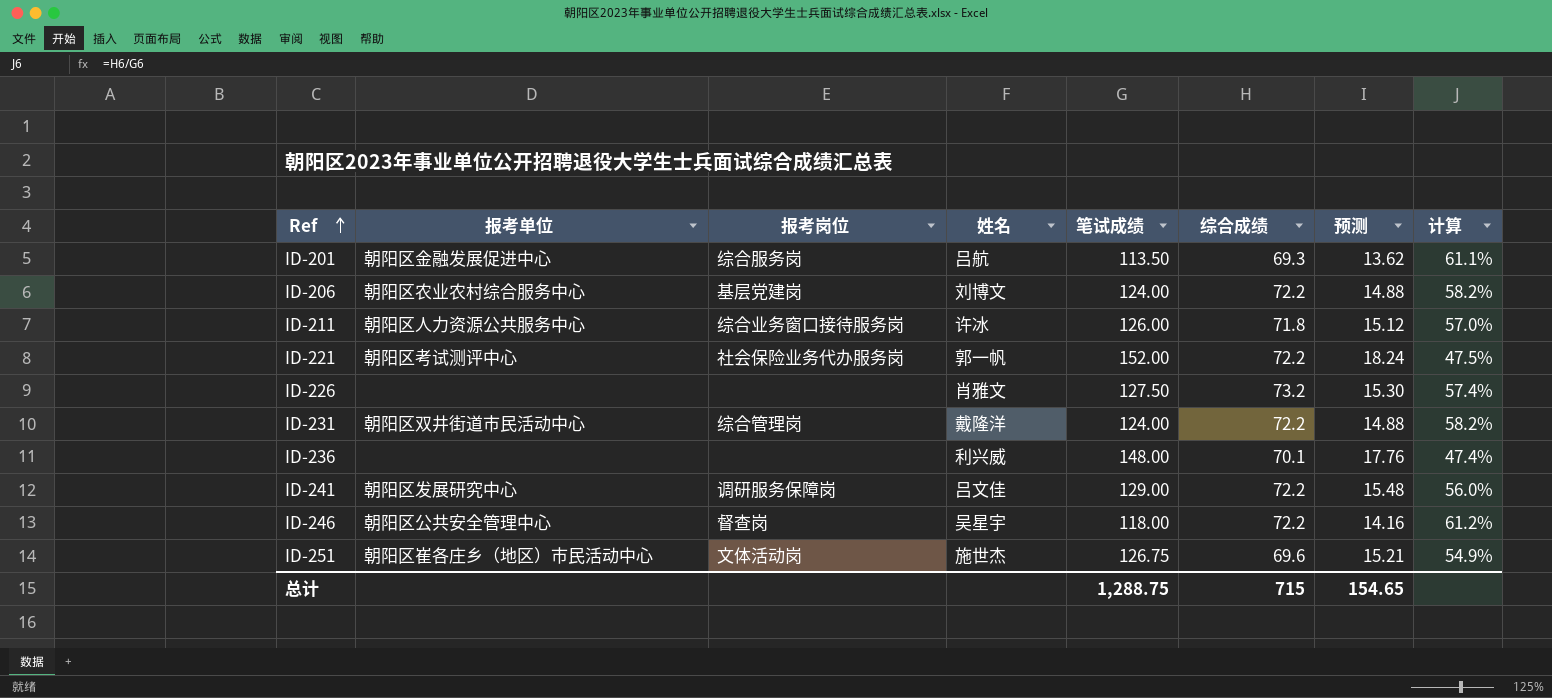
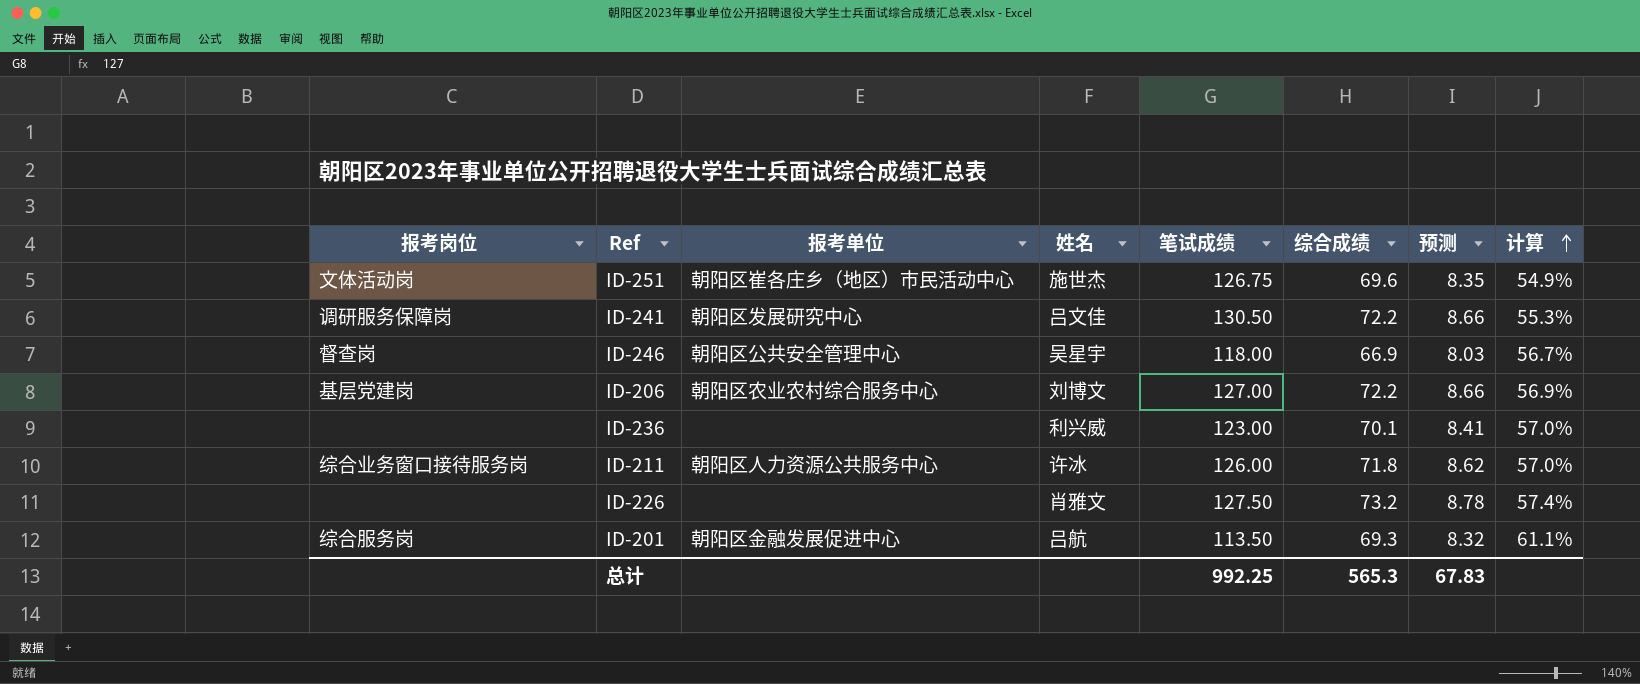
row order: Ref ascending -> 计算 ascending
column 报考岗位 | position: 3 -> 1
column 预测 | formula: [笔试成绩] * 0.12 -> [综合成绩] * 0.12
row ID-221: 朝阳区考试测评中心 | 社会保险业务代办服务岗 | 郭一帆 | 152.00 | 72.2 | 18.24 | 47.5% -> none
row ID-231: 朝阳区双井街道市民活动中心 | 综合管理岗 | 戴隆洋 | 124.00 | 72.2 | 14.88 | 58.2% -> none
ID-241 | 笔试成绩: 129.00 -> 130.50
ID-241 | 计算: 56.0% -> 55.3%
ID-246 | 综合成绩: 72.2 -> 66.9
ID-246 | 计算: 61.2% -> 56.7%
ID-206 | 笔试成绩: 124.00 -> 127.00
ID-206 | 计算: 58.2% -> 56.9%
ID-236 | 笔试成绩: 148.00 -> 123.00
ID-236 | 计算: 47.4% -> 57.0%
总计 | 笔试成绩: 1,288.75 -> 992.25
总计 | 综合成绩: 715 -> 565.3
总计 | 预测: 154.65 -> 67.83

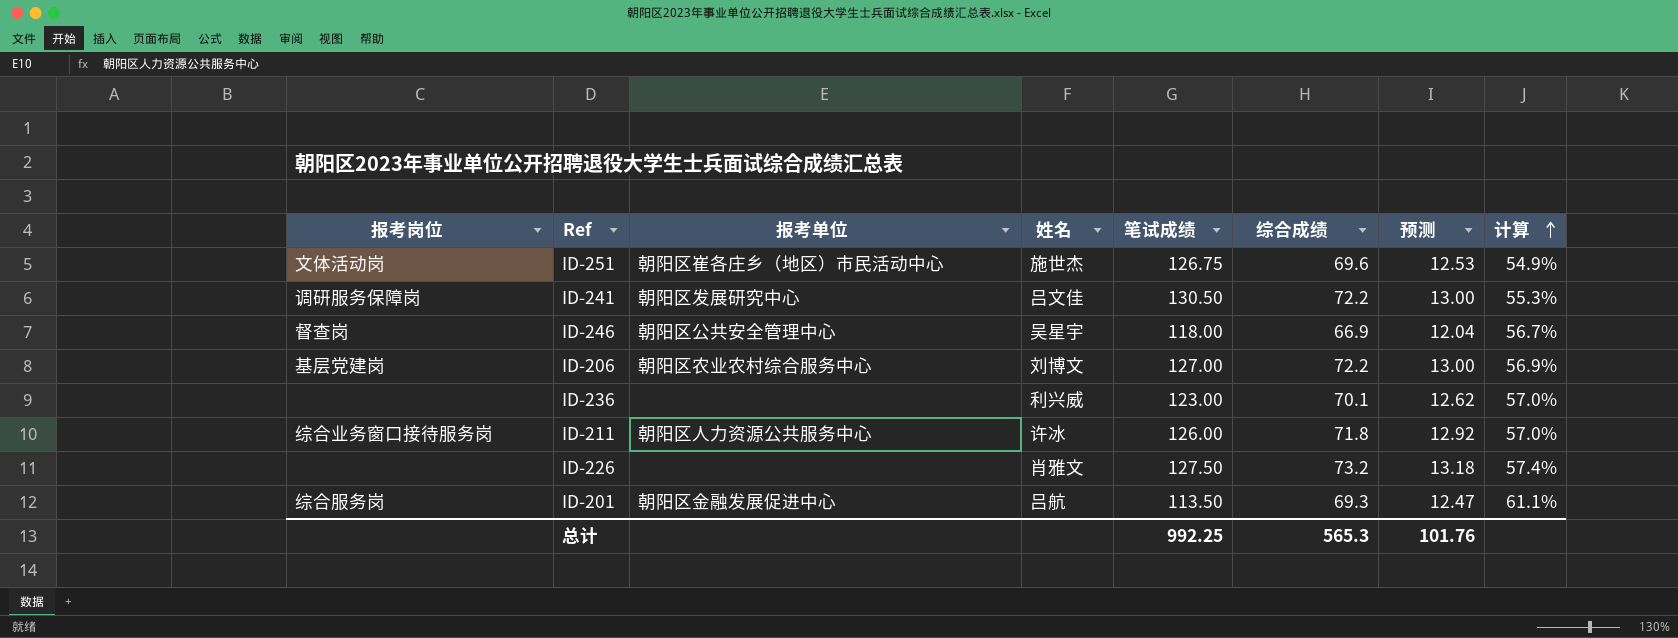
column 预测 | formula: [综合成绩] * 0.12 -> [综合成绩] * 0.18
总计 | 预测: 67.83 -> 101.76

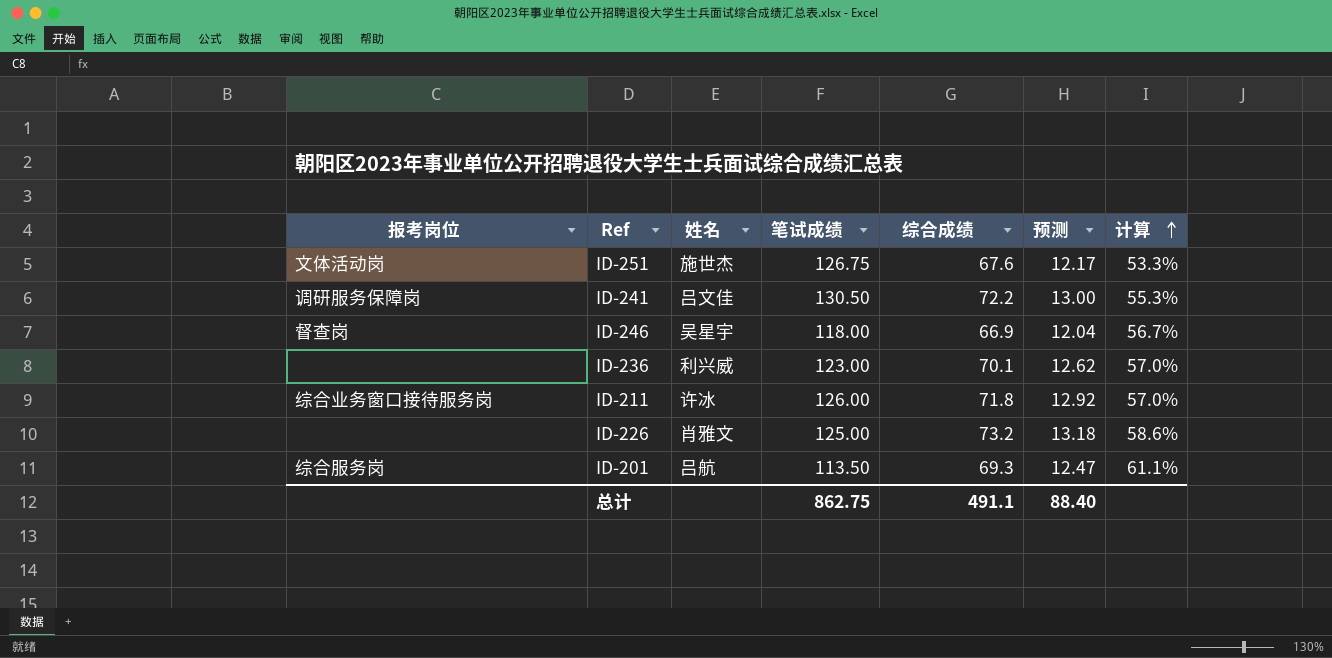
column 报考单位 | position: 3 -> none
row ID-206: 基层党建岗 | 朝阳区农业农村综合服务中心 | 刘博文 | 127.00 | 72.2 | 13.00 | 56.9% -> none
ID-251 | 综合成绩: 69.6 -> 67.6
ID-251 | 预测: 12.53 -> 12.17
ID-251 | 计算: 54.9% -> 53.3%
ID-226 | 笔试成绩: 127.50 -> 125.00
ID-226 | 计算: 57.4% -> 58.6%
总计 | 笔试成绩: 992.25 -> 862.75
总计 | 综合成绩: 565.3 -> 491.1
总计 | 预测: 101.76 -> 88.40

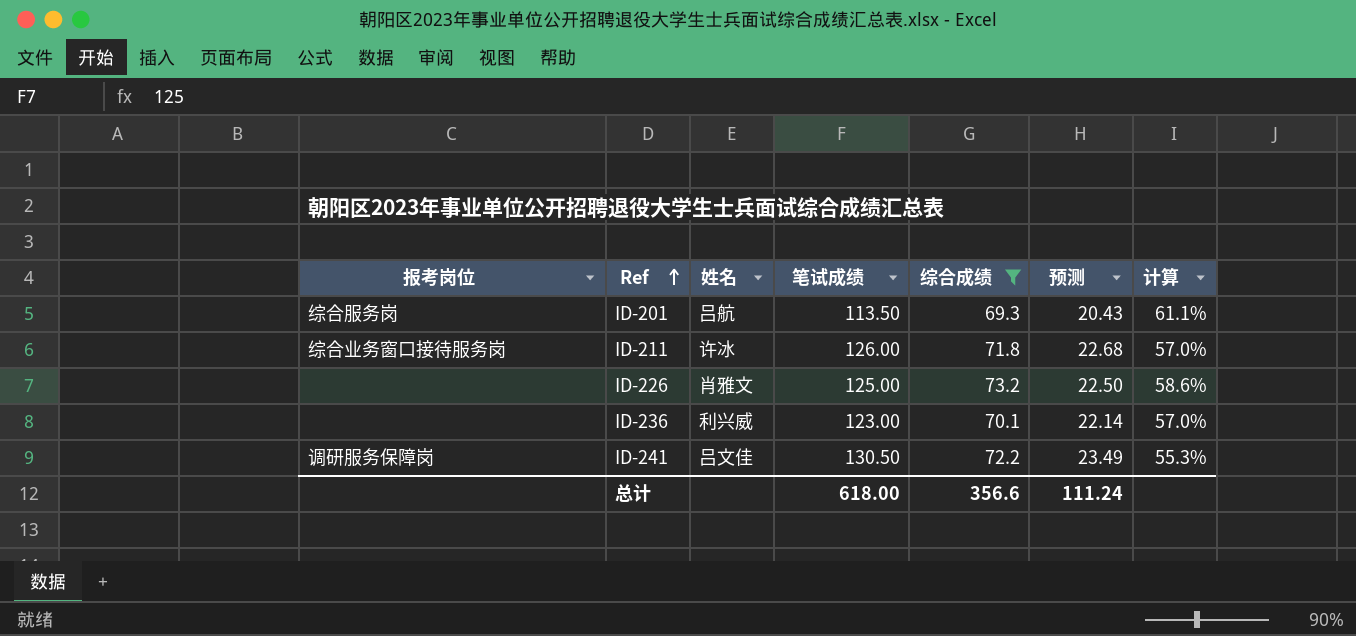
filter: none -> 综合成绩 >= 69.3
row order: 计算 ascending -> Ref ascending
column 预测 | formula: [综合成绩] * 0.18 -> [笔试成绩] * 0.18
总计 | 笔试成绩: 862.75 -> 618.00
总计 | 综合成绩: 491.1 -> 356.6
总计 | 预测: 88.40 -> 111.24

